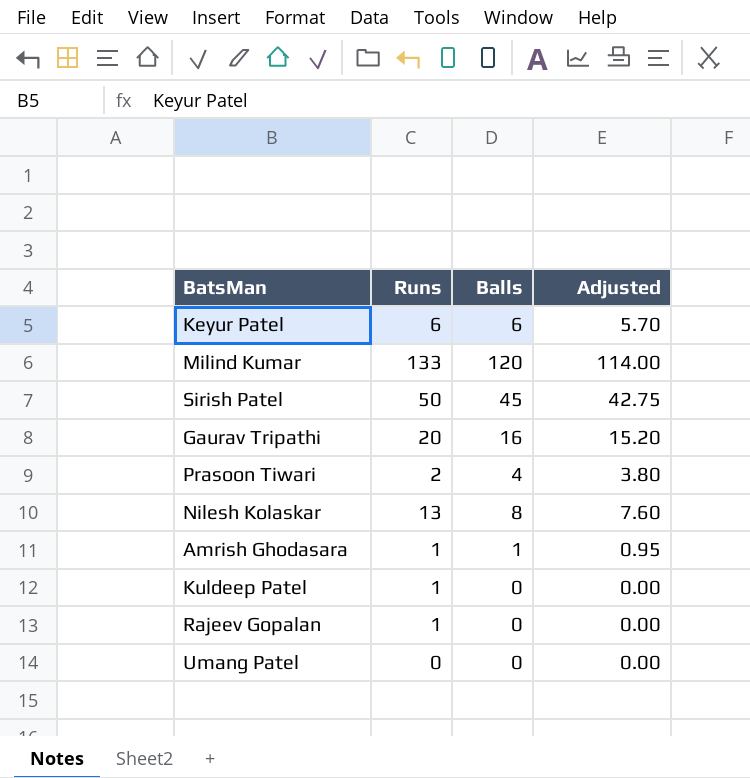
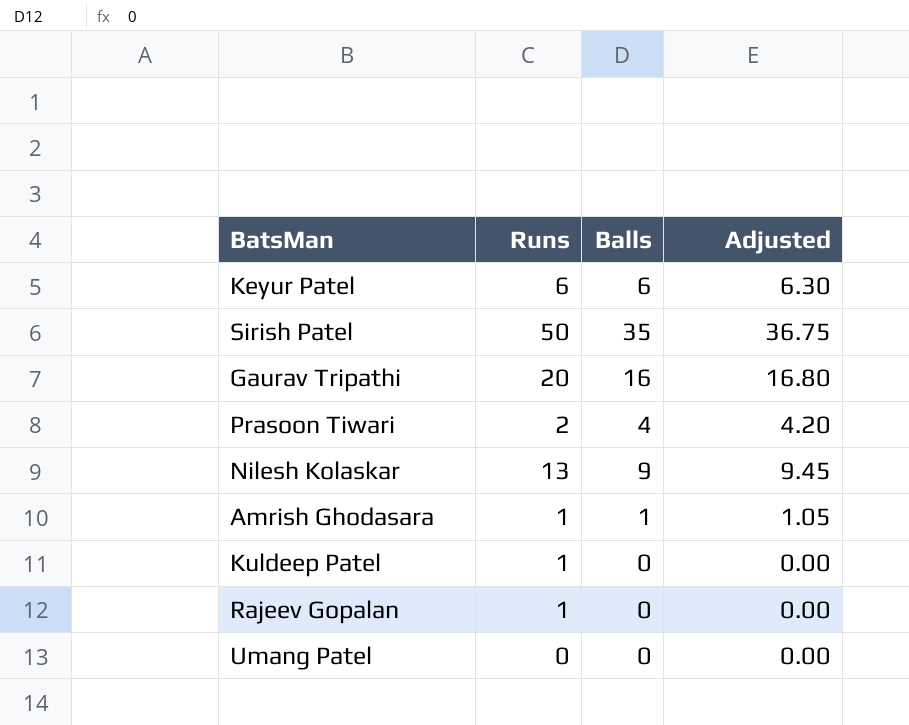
column Adjusted | formula: [Balls] * 0.95 -> [Balls] * 1.05
row Milind Kumar: 133 | 120 | 114.00 -> none
Sirish Patel | Balls: 45 -> 35
Nilesh Kolaskar | Balls: 8 -> 9

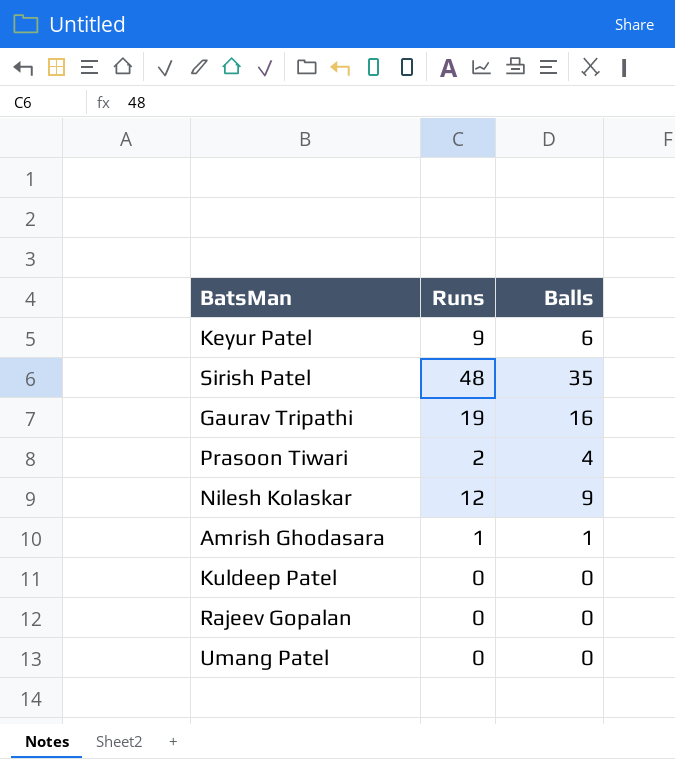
column Adjusted | formula: [Balls] * 1.05 -> none
Keyur Patel | Runs: 6 -> 9
Sirish Patel | Runs: 50 -> 48
Gaurav Tripathi | Runs: 20 -> 19
Nilesh Kolaskar | Runs: 13 -> 12
Kuldeep Patel | Runs: 1 -> 0
Rajeev Gopalan | Runs: 1 -> 0

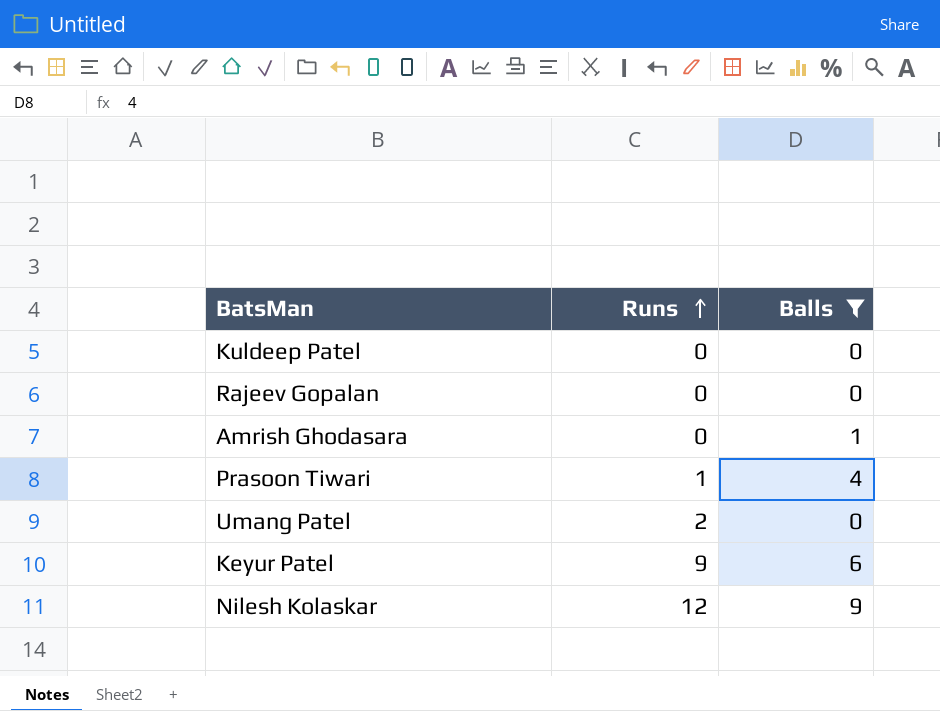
filter: none -> Balls <= 9
row order: none -> Runs ascending
Amrish Ghodasara | Runs: 1 -> 0
Prasoon Tiwari | Runs: 2 -> 1
Umang Patel | Runs: 0 -> 2

